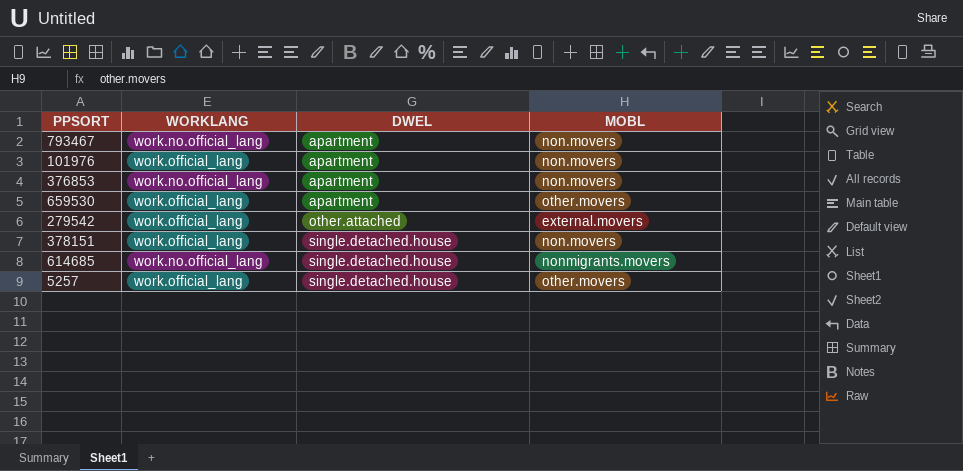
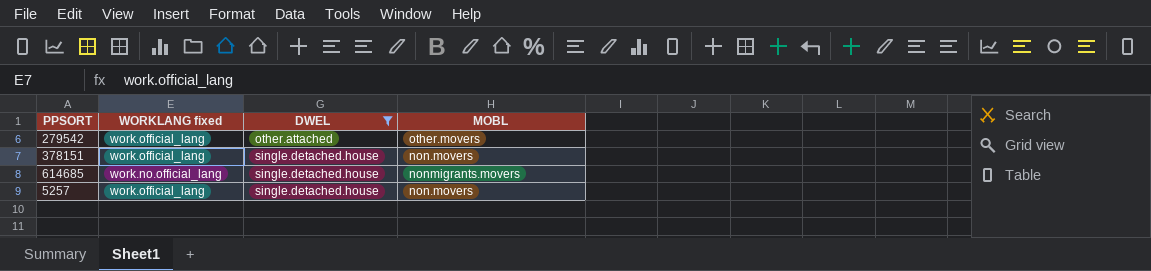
filter: none -> DWEL != apartment
column name: WORKLANG -> WORKLANG fixed
279542 | MOBL: external.movers -> other.movers
5257 | MOBL: other.movers -> non.movers

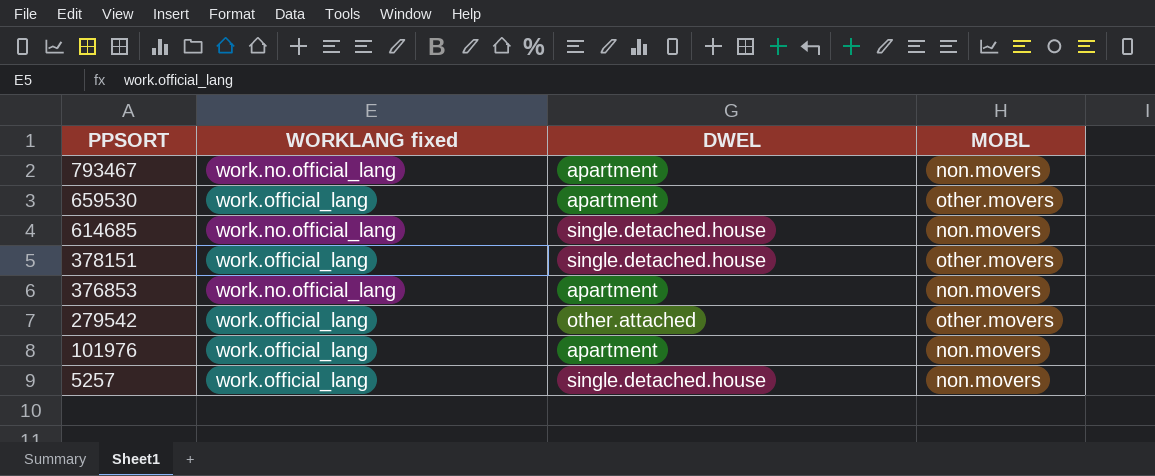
filter: DWEL != apartment -> none
row order: DWEL ascending -> PPSORT descending
614685 | MOBL: nonmigrants.movers -> non.movers
378151 | MOBL: non.movers -> other.movers

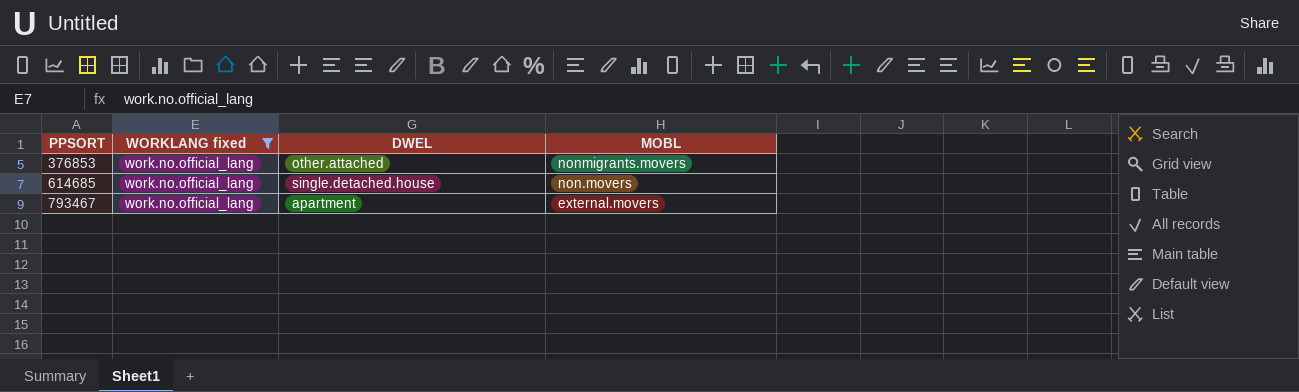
filter: none -> WORKLANG fixed = work.no.official_lang
row order: PPSORT descending -> PPSORT ascending
376853 | DWEL: apartment -> other.attached
376853 | MOBL: non.movers -> nonmigrants.movers
793467 | MOBL: non.movers -> external.movers

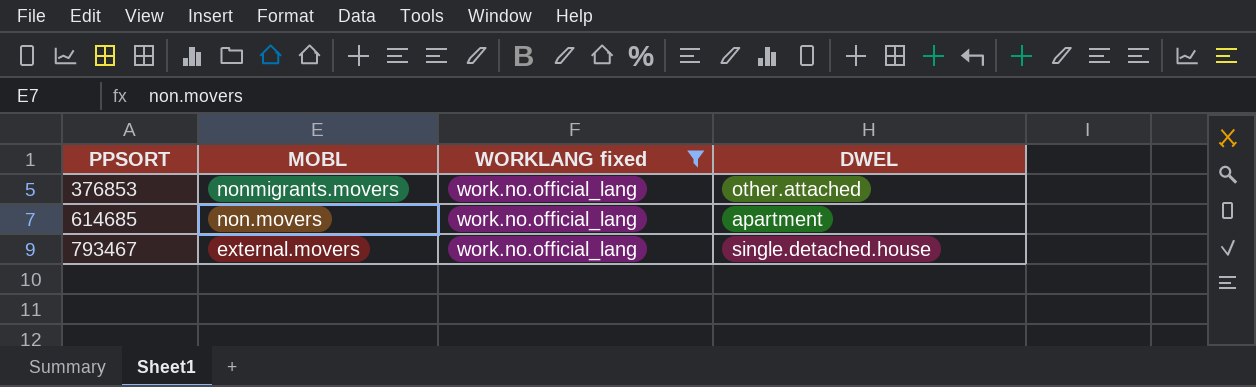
column MOBL | position: 4 -> 2
614685 | DWEL: single.detached.house -> apartment
793467 | DWEL: apartment -> single.detached.house

